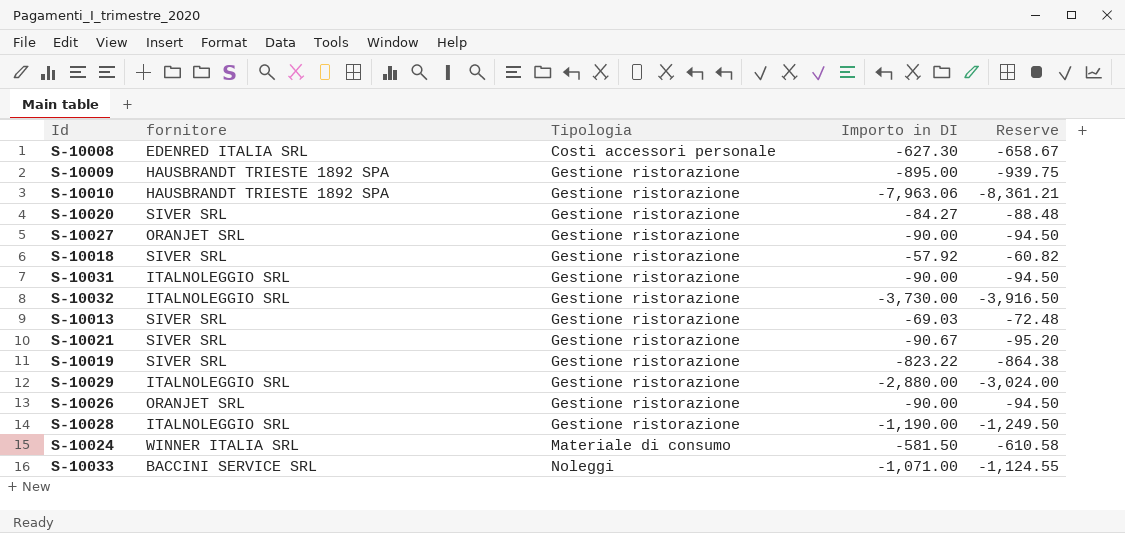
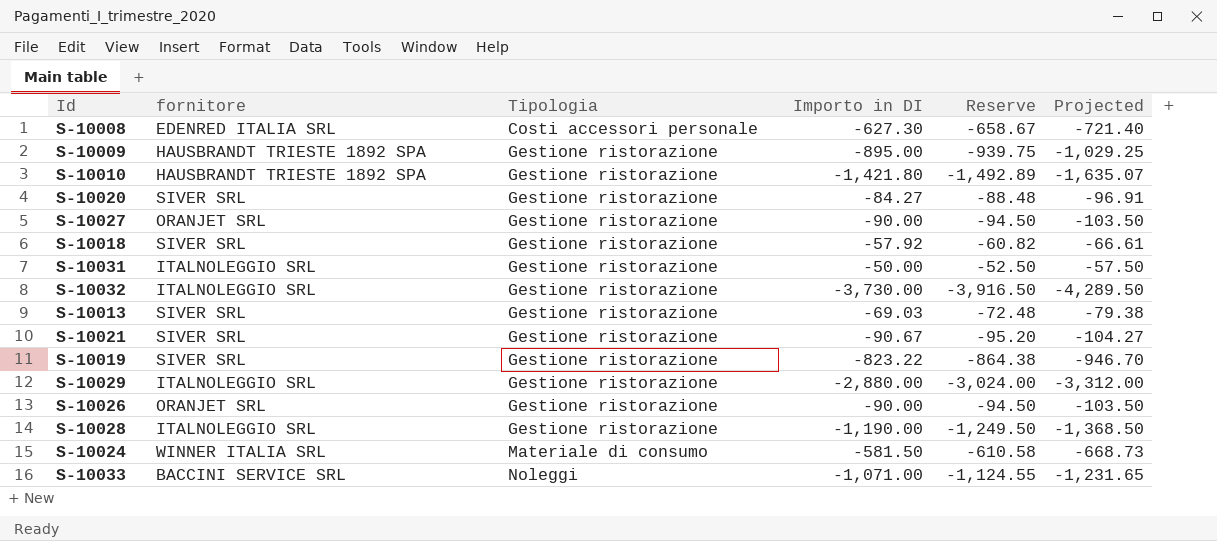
column Projected | formula: none -> [Importo in DI] * 1.15
S-10010 | Importo in DI: -7,963.06 -> -1,421.80
S-10010 | Reserve: -8,361.21 -> -1,492.89
S-10031 | Importo in DI: -90.00 -> -50.00
S-10031 | Reserve: -94.50 -> -52.50

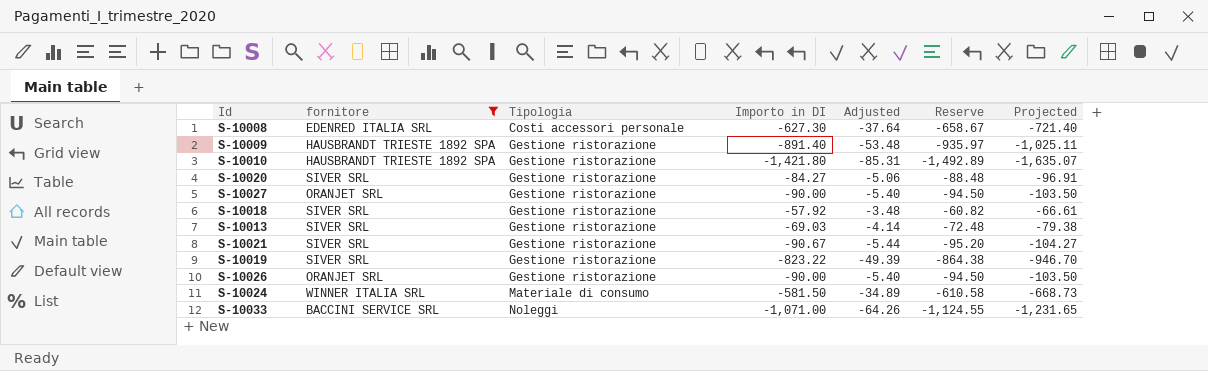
filter: none -> fornitore != ITALNOLEGGIO SRL
column Adjusted | formula: none -> [Importo in DI] * 0.06
S-10009 | Importo in DI: -895.00 -> -891.40
S-10009 | Reserve: -939.75 -> -935.97
S-10009 | Projected: -1,029.25 -> -1,025.11

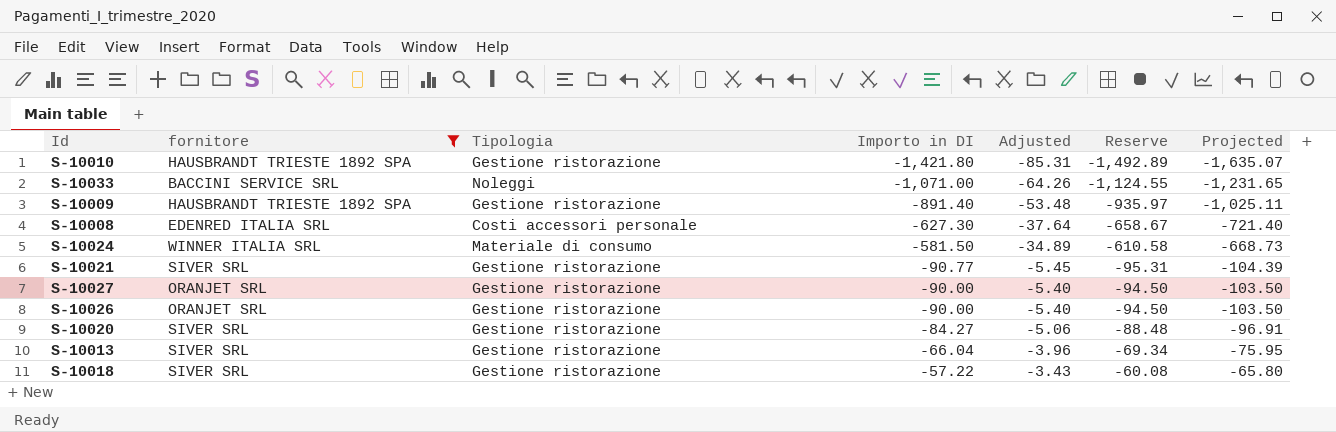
row order: Tipologia ascending -> Importo in DI ascending
row S-10019: SIVER SRL | Gestione ristorazione | -823.22 | -49.39 | -864.38 | -946.70 -> none
S-10021 | Importo in DI: -90.67 -> -90.77
S-10021 | Adjusted: -5.44 -> -5.45
S-10021 | Reserve: -95.20 -> -95.31
S-10021 | Projected: -104.27 -> -104.39
S-10013 | Importo in DI: -69.03 -> -66.04
S-10013 | Adjusted: -4.14 -> -3.96
S-10013 | Reserve: -72.48 -> -69.34
S-10013 | Projected: -79.38 -> -75.95
S-10018 | Importo in DI: -57.92 -> -57.22
S-10018 | Adjusted: -3.48 -> -3.43
S-10018 | Reserve: -60.82 -> -60.08
S-10018 | Projected: -66.61 -> -65.80

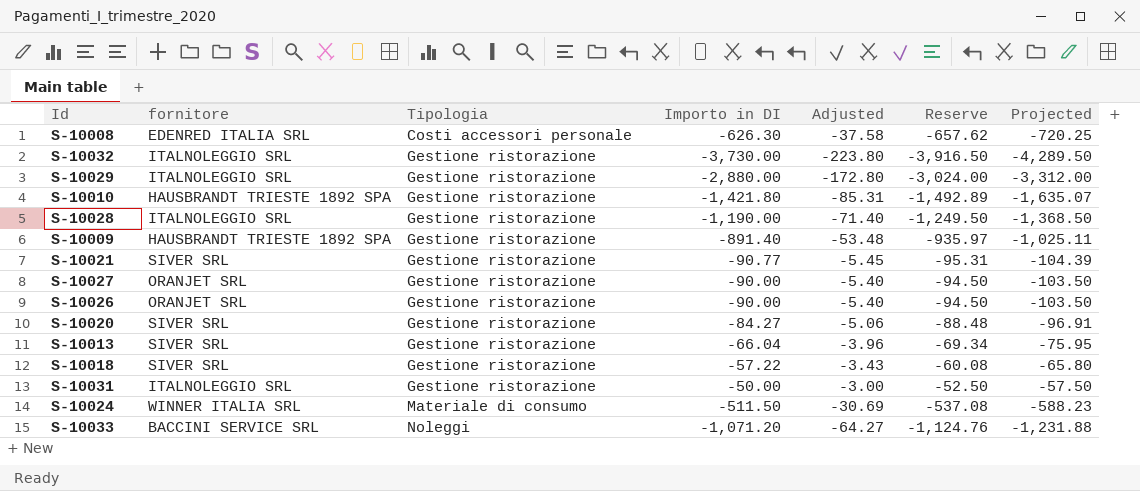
filter: fornitore != ITALNOLEGGIO SRL -> none
row order: Importo in DI ascending -> Tipologia ascending
S-10008 | Importo in DI: -627.30 -> -626.30
S-10008 | Adjusted: -37.64 -> -37.58
S-10008 | Reserve: -658.67 -> -657.62
S-10008 | Projected: -721.40 -> -720.25
S-10024 | Importo in DI: -581.50 -> -511.50
S-10024 | Adjusted: -34.89 -> -30.69
S-10024 | Reserve: -610.58 -> -537.08
S-10024 | Projected: -668.73 -> -588.23
S-10033 | Importo in DI: -1,071.00 -> -1,071.20
S-10033 | Adjusted: -64.26 -> -64.27
S-10033 | Reserve: -1,124.55 -> -1,124.76
S-10033 | Projected: -1,231.65 -> -1,231.88

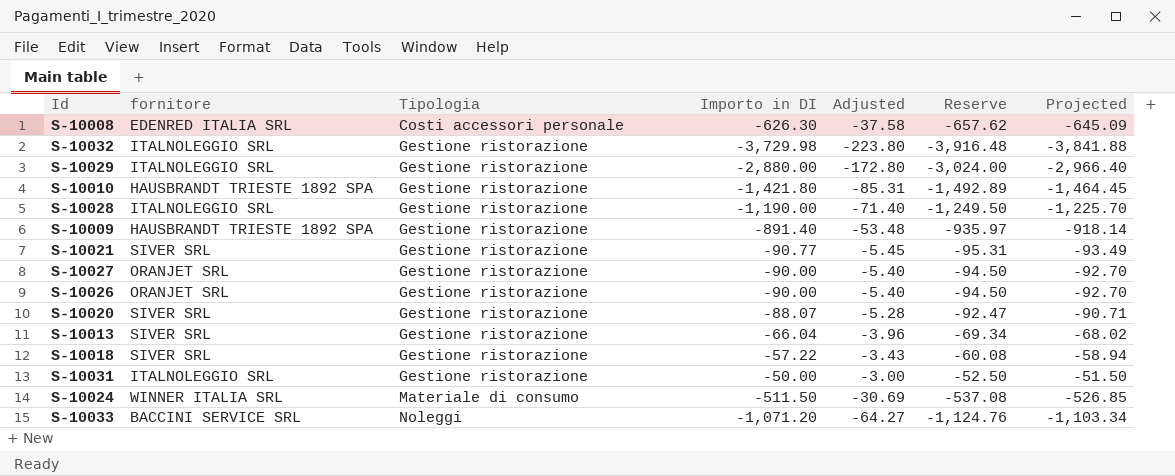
column Projected | formula: [Importo in DI] * 1.15 -> [Importo in DI] * 1.03
S-10032 | Importo in DI: -3,730.00 -> -3,729.98
S-10032 | Reserve: -3,916.50 -> -3,916.48
S-10020 | Importo in DI: -84.27 -> -88.07
S-10020 | Adjusted: -5.06 -> -5.28
S-10020 | Reserve: -88.48 -> -92.47

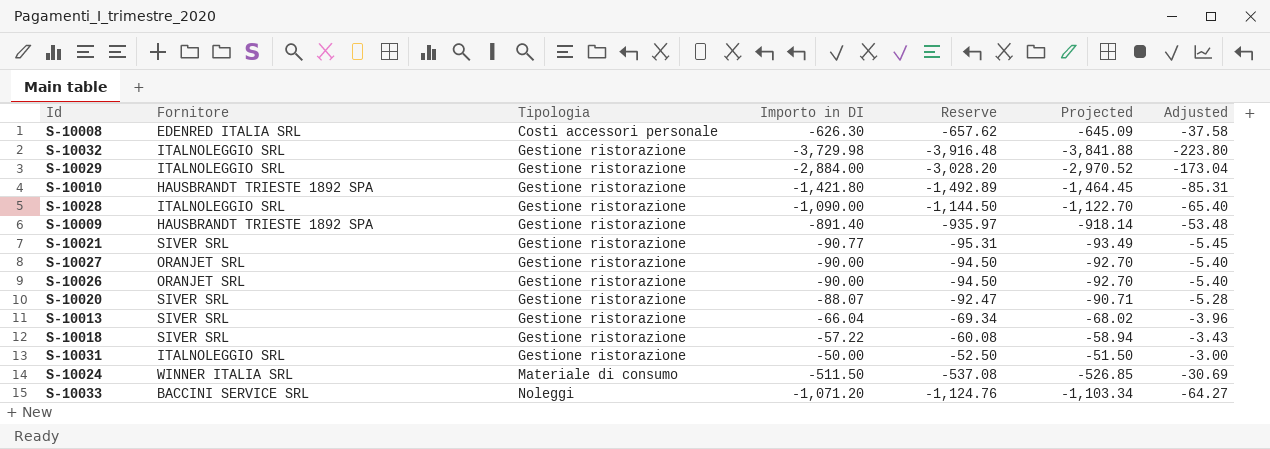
column name: fornitore -> Fornitore
column Adjusted | position: 5 -> 7
S-10029 | Importo in DI: -2,880.00 -> -2,884.00
S-10029 | Reserve: -3,024.00 -> -3,028.20
S-10029 | Projected: -2,966.40 -> -2,970.52
S-10029 | Adjusted: -172.80 -> -173.04
S-10028 | Importo in DI: -1,190.00 -> -1,090.00
S-10028 | Reserve: -1,249.50 -> -1,144.50
S-10028 | Projected: -1,225.70 -> -1,122.70
S-10028 | Adjusted: -71.40 -> -65.40

